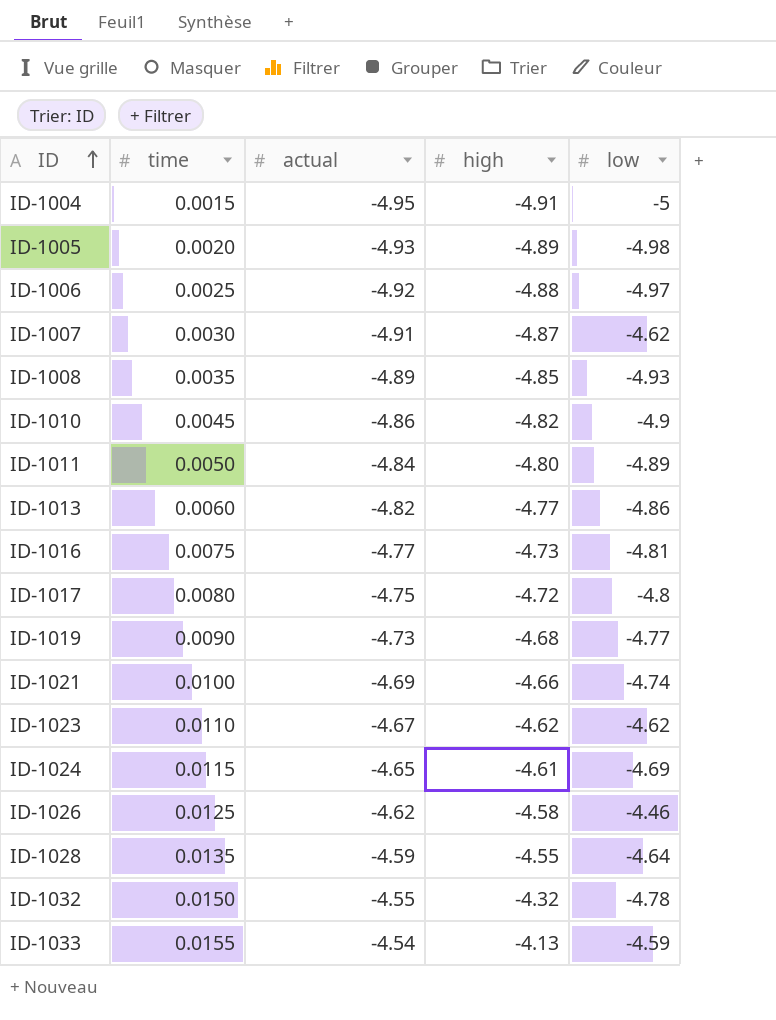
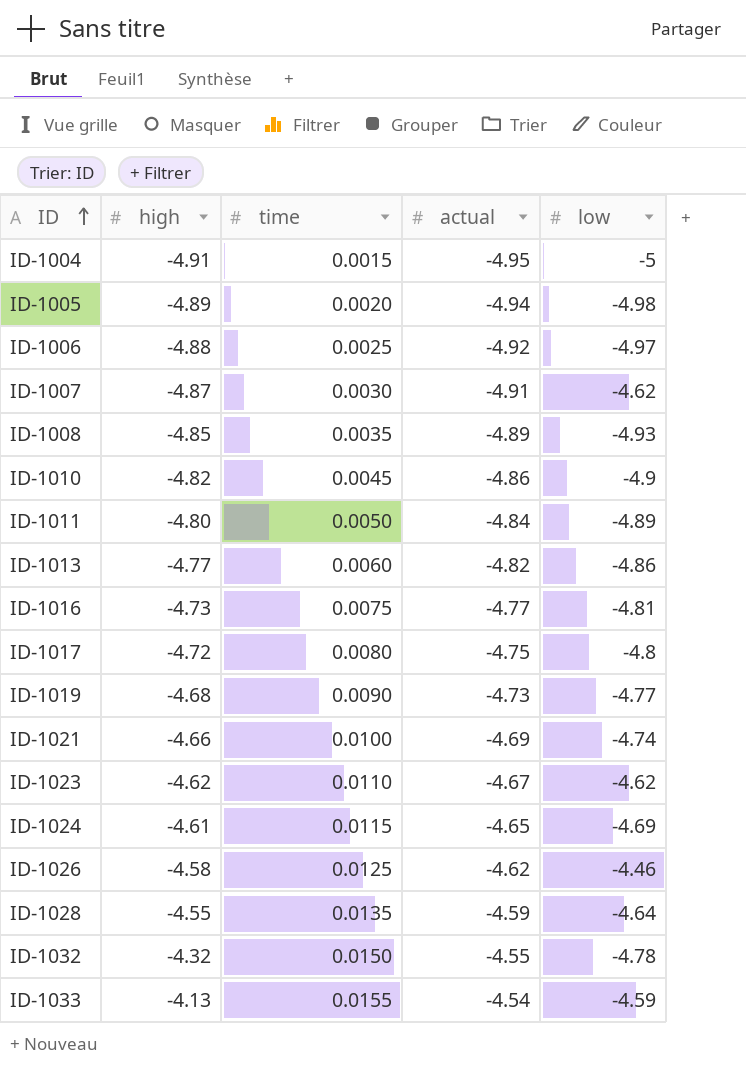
column high | position: 4 -> 2
ID-1005 | actual: -4.93 -> -4.94

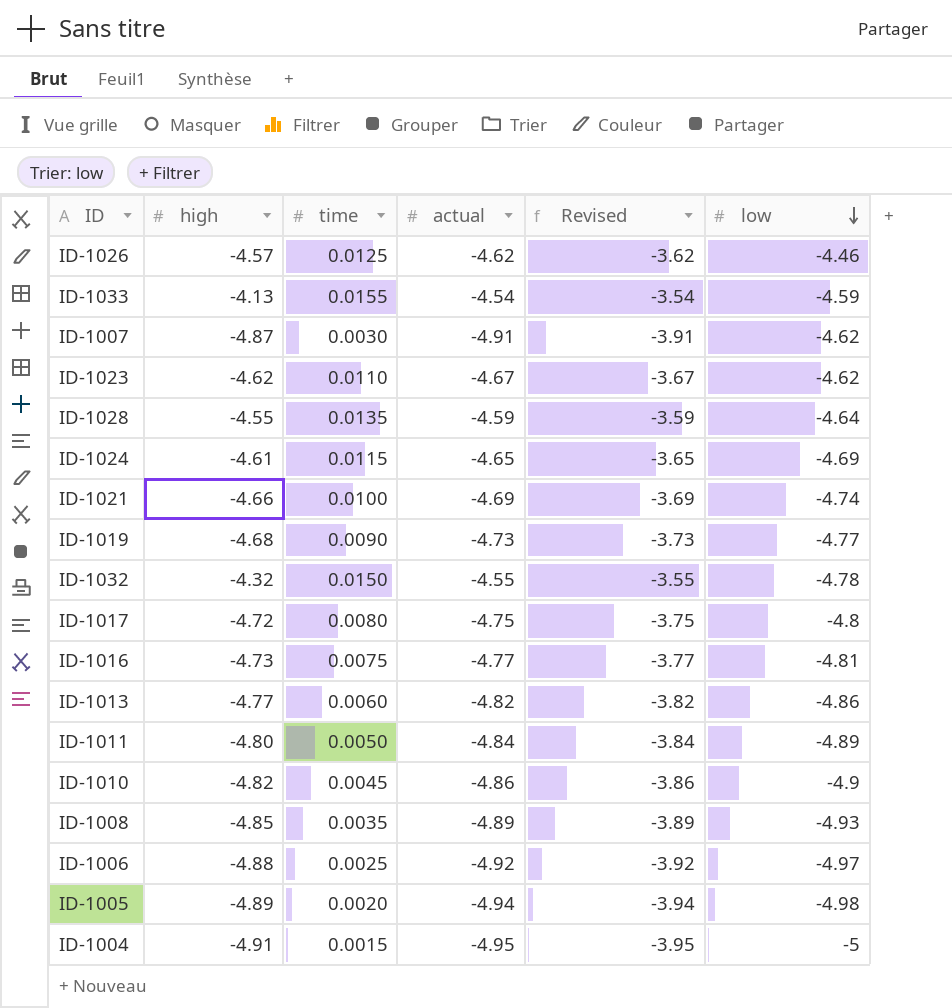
row order: ID ascending -> low descending
column Revised | formula: none -> [actual] + 1
ID-1026 | high: -4.58 -> -4.57

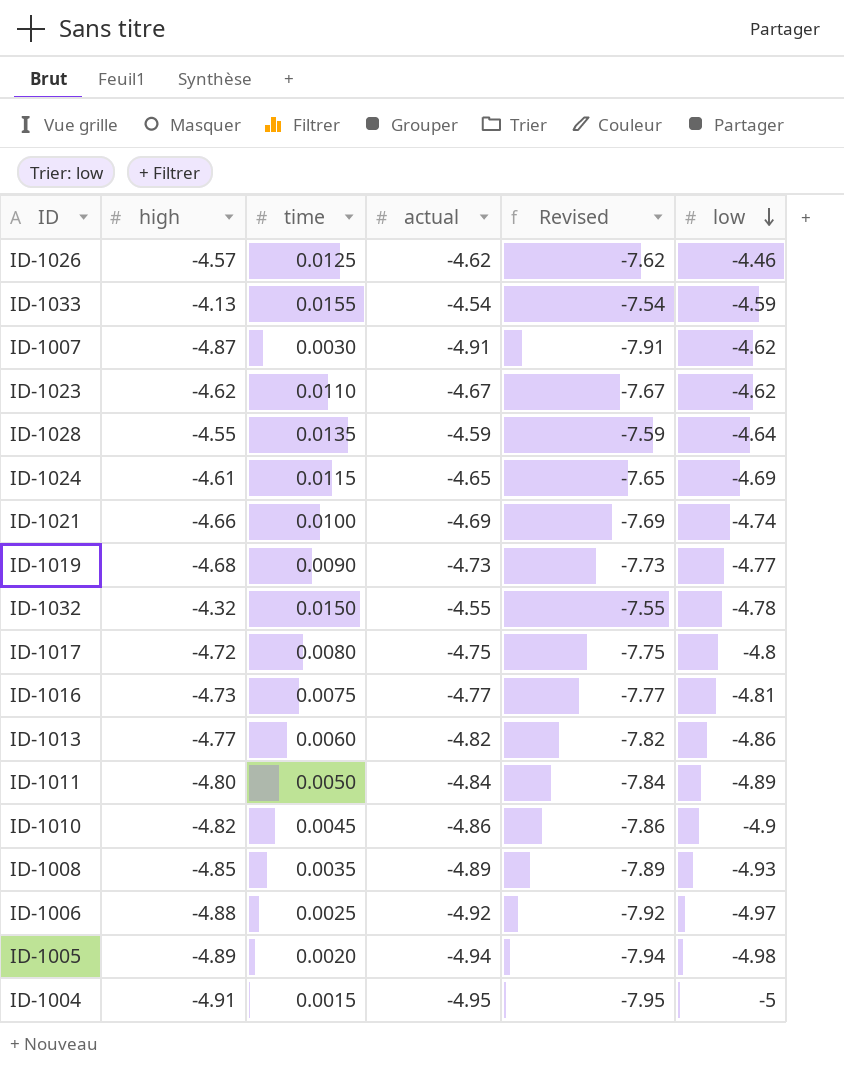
column Revised | formula: [actual] + 1 -> [actual] - 3

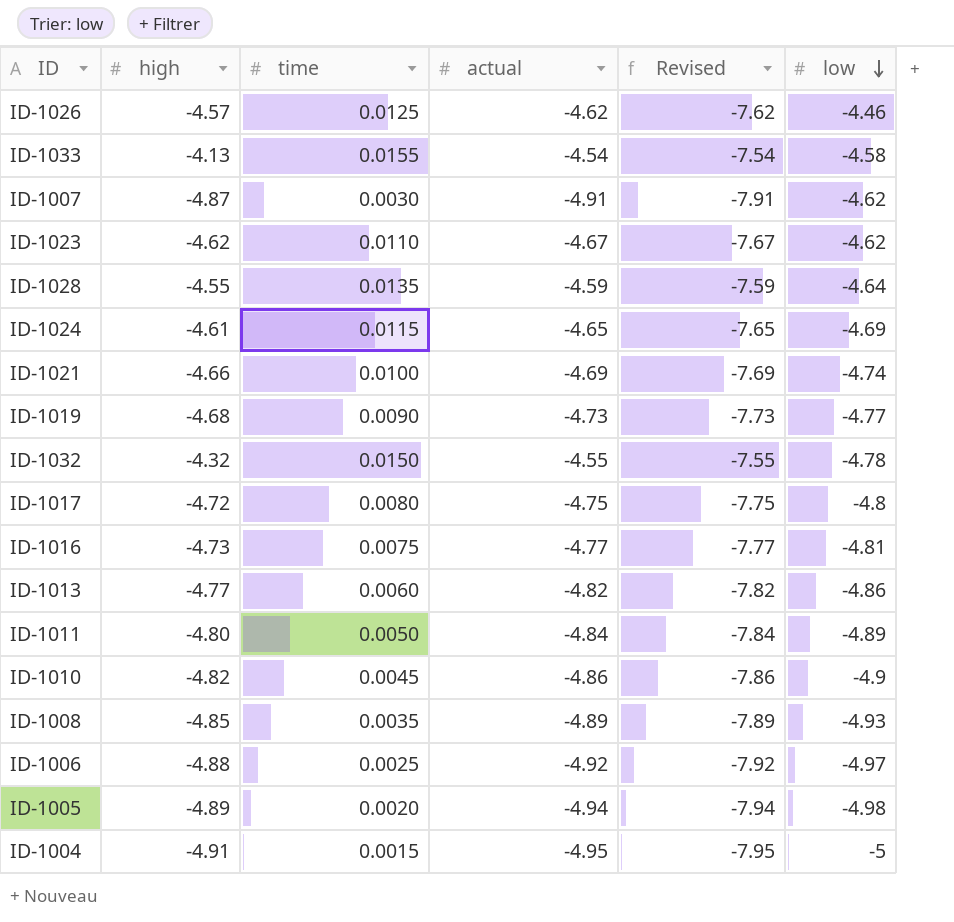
ID-1033 | low: -4.59 -> -4.58

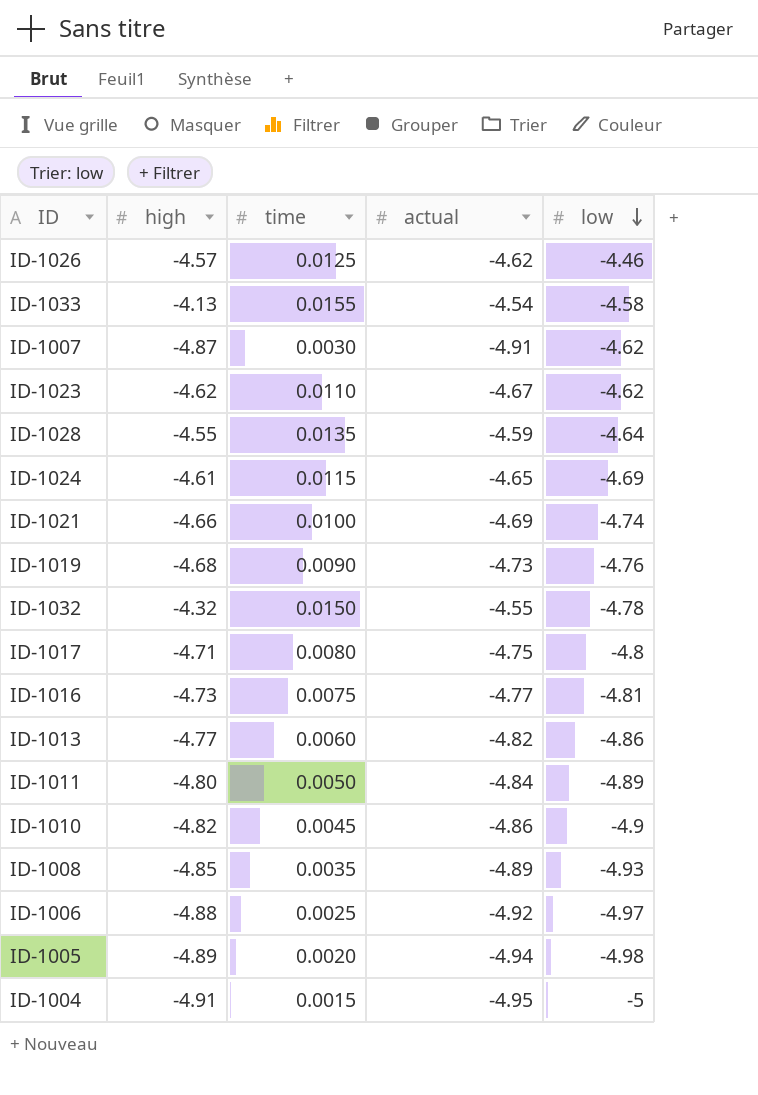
column Revised | formula: [actual] - 3 -> none
ID-1019 | low: -4.77 -> -4.76
ID-1017 | high: -4.72 -> -4.71

